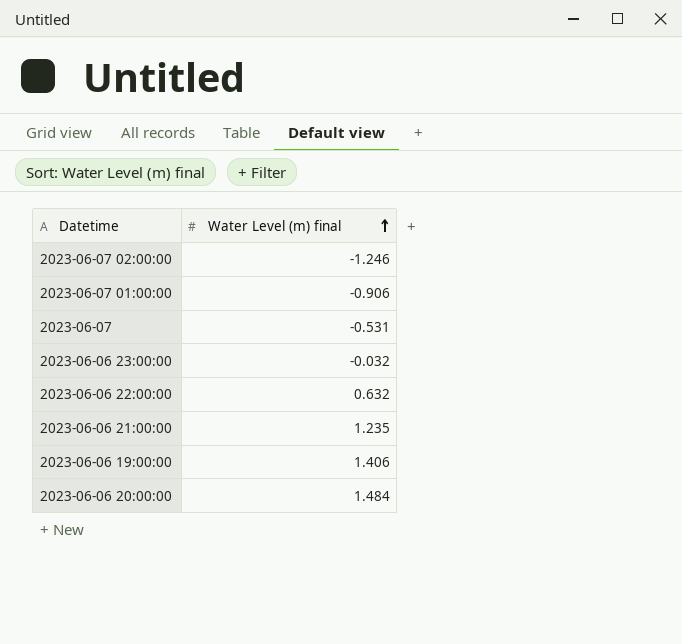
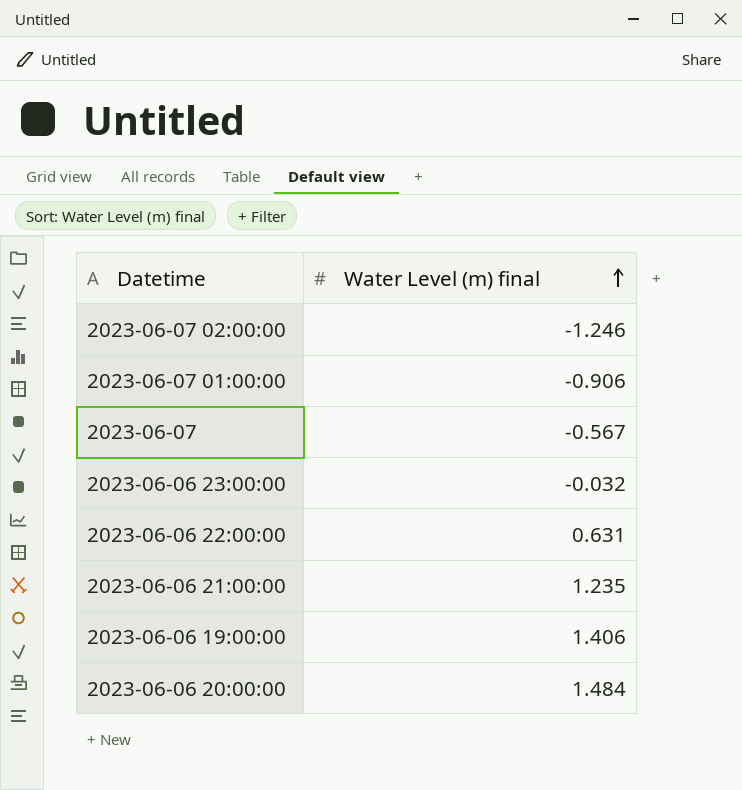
2023-06-07 | Water Level (m) final: -0.531 -> -0.567
2023-06-06 22:00:00 | Water Level (m) final: 0.632 -> 0.631

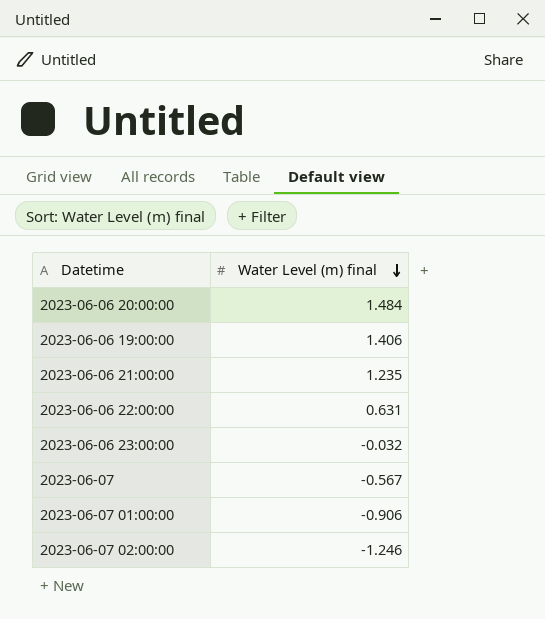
row order: Water Level (m) final ascending -> Water Level (m) final descending

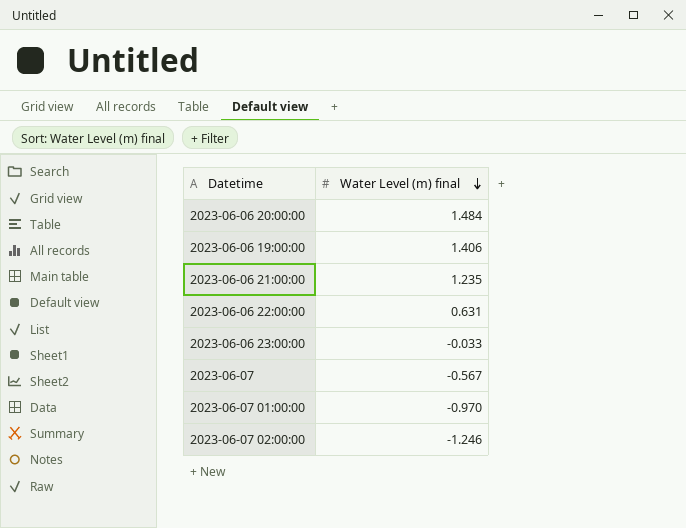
2023-06-06 23:00:00 | Water Level (m) final: -0.032 -> -0.033
2023-06-07 01:00:00 | Water Level (m) final: -0.906 -> -0.970

